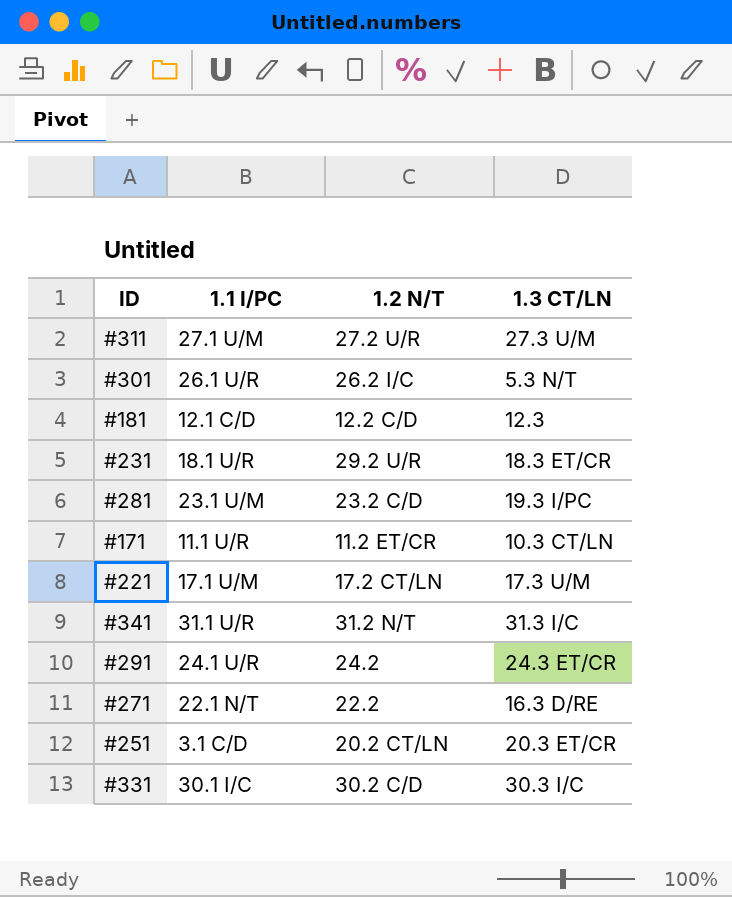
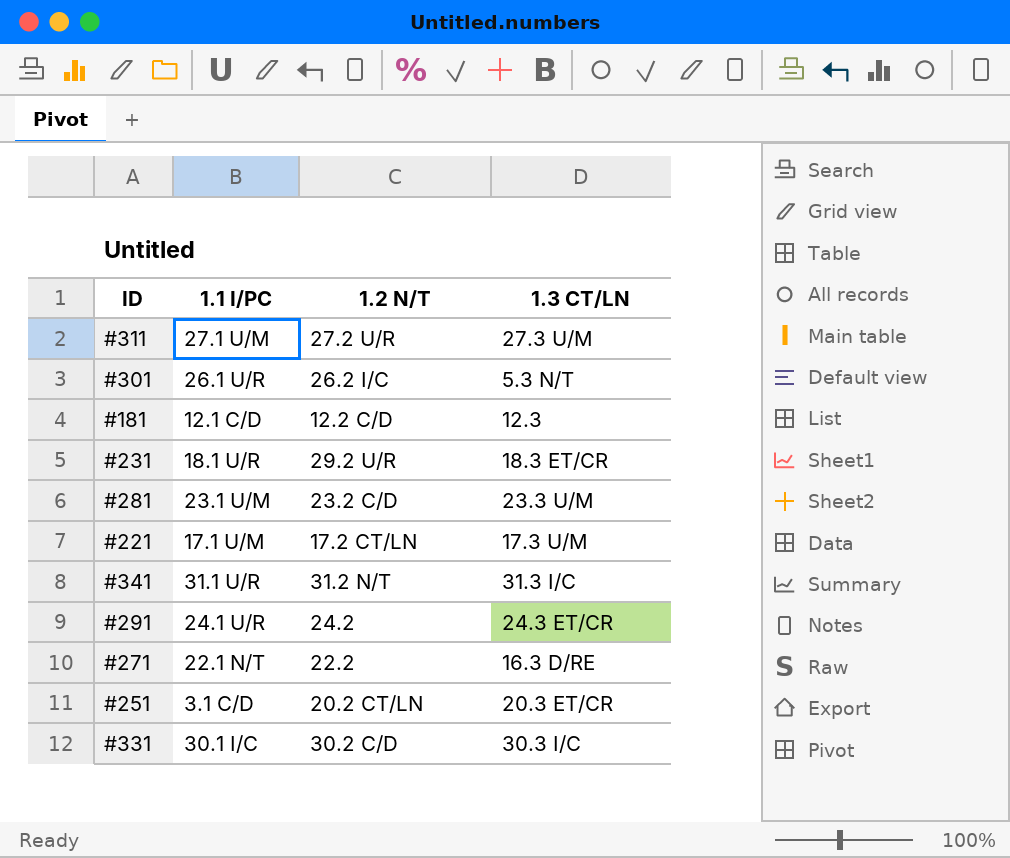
row #171: 11.1 U/R | 11.2 ET/CR | 10.3 CT/LN -> none
#281 | 1.3 CT/LN: 19.3 I/PC -> 23.3 U/M

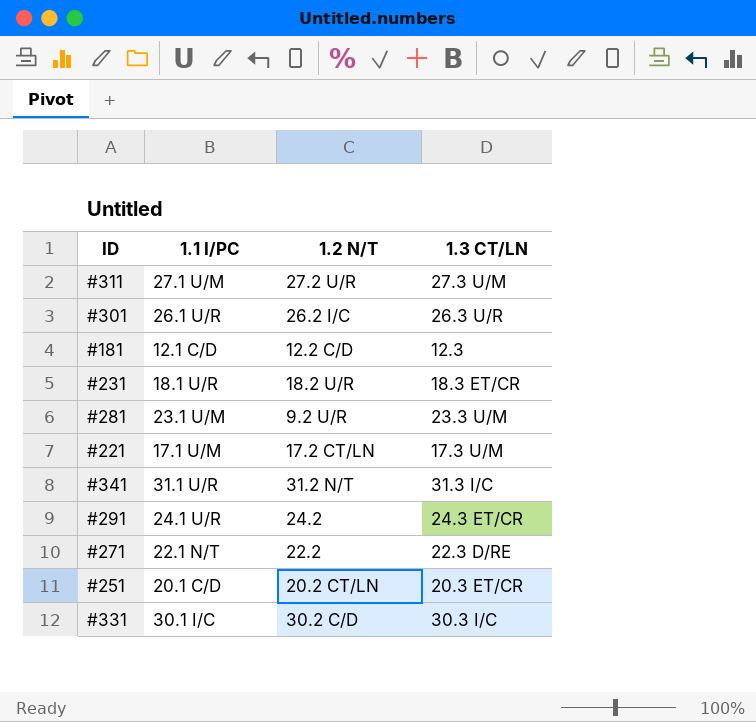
#301 | 1.3 CT/LN: 5.3 N/T -> 26.3 U/R
#231 | 1.2 N/T: 29.2 U/R -> 18.2 U/R
#281 | 1.2 N/T: 23.2 C/D -> 9.2 U/R
#271 | 1.3 CT/LN: 16.3 D/RE -> 22.3 D/RE
#251 | 1.1 I/PC: 3.1 C/D -> 20.1 C/D

